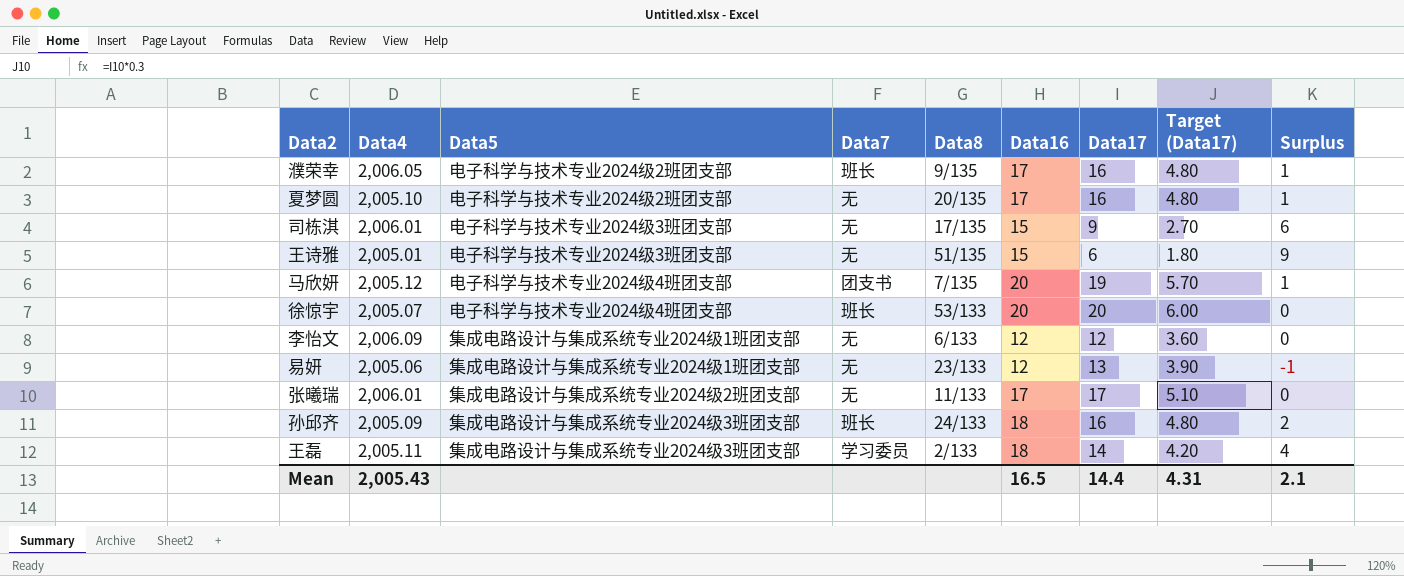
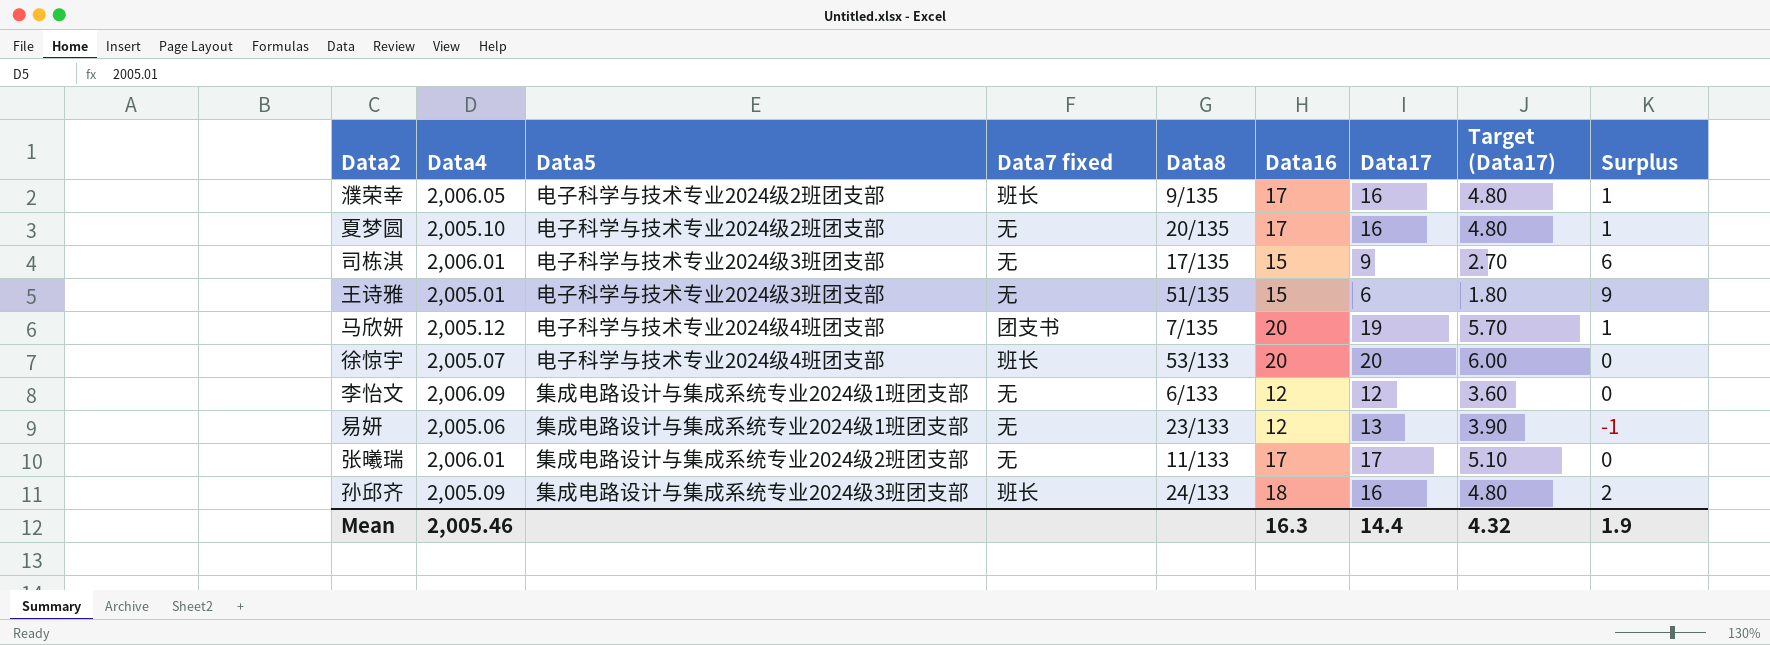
column name: Data7 -> Data7 fixed
row 王磊: 2,005.11 | 集成电路设计与集成系统专业2024级3班团支部 | 学习委员 | 2/133 | 18 | 14 | 4.20 | 4 -> none
Mean | Data4: 2,005.43 -> 2,005.46
Mean | Data16: 16.5 -> 16.3
Mean | Target (Data17): 4.31 -> 4.32
Mean | Surplus: 2.1 -> 1.9

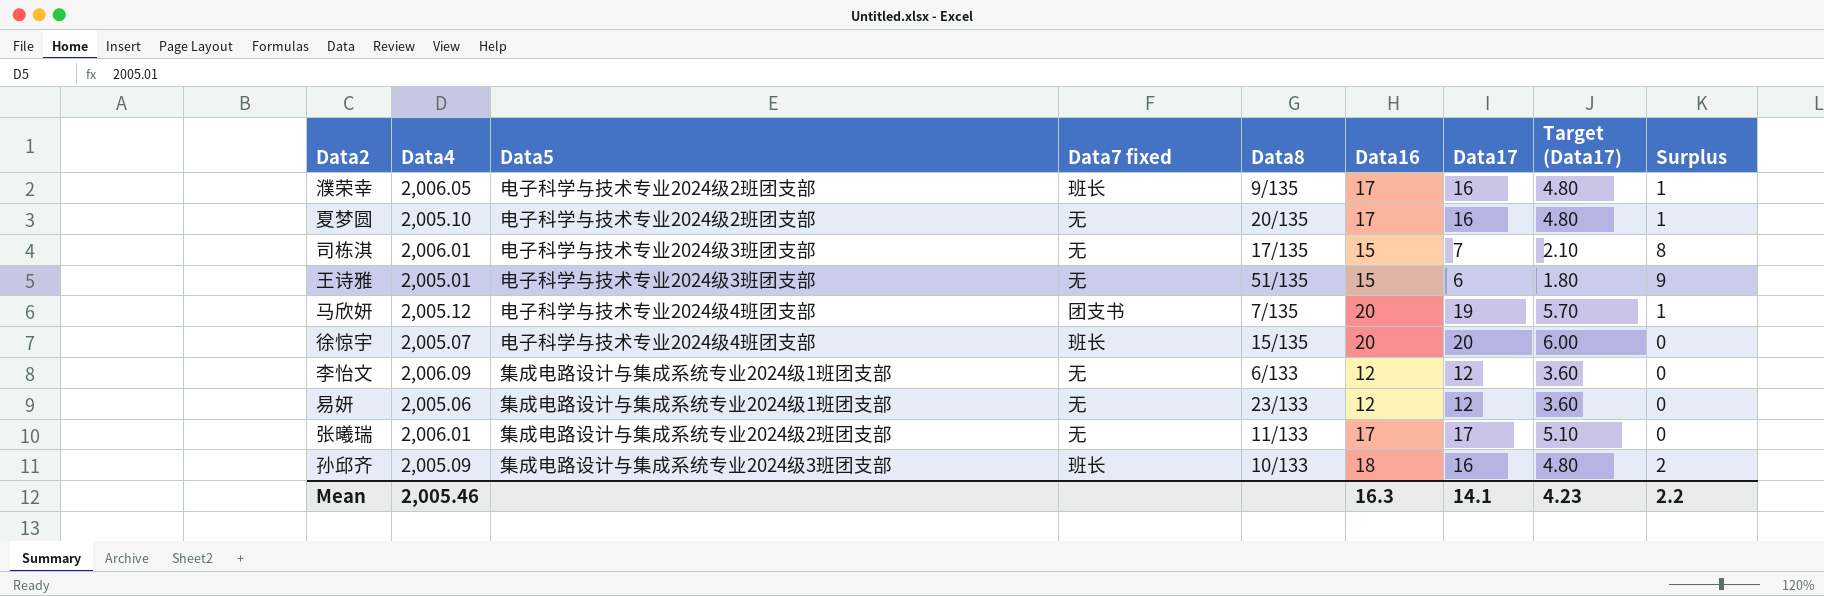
司栋淇 | Data17: 9 -> 7
司栋淇 | Target (Data17): 2.70 -> 2.10
司栋淇 | Surplus: 6 -> 8
徐惊宇 | Data8: 53/133 -> 15/135
易妍 | Data17: 13 -> 12
易妍 | Target (Data17): 3.90 -> 3.60
易妍 | Surplus: -1 -> 0
孙邱齐 | Data8: 24/133 -> 10/133
Mean | Data17: 14.4 -> 14.1
Mean | Target (Data17): 4.32 -> 4.23
Mean | Surplus: 1.9 -> 2.2

